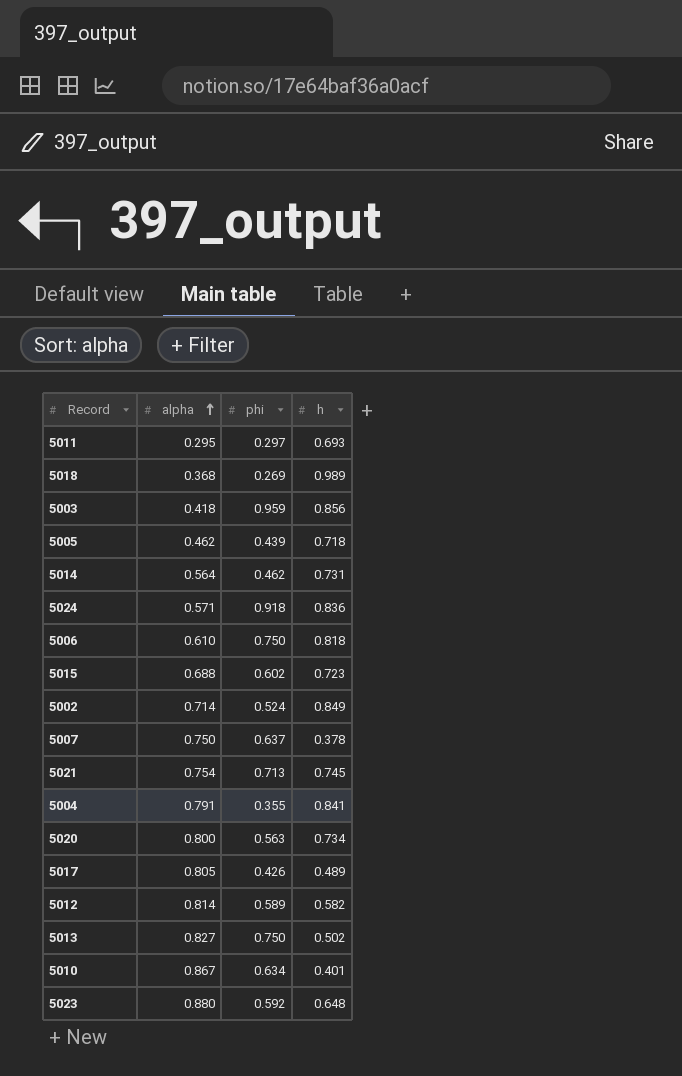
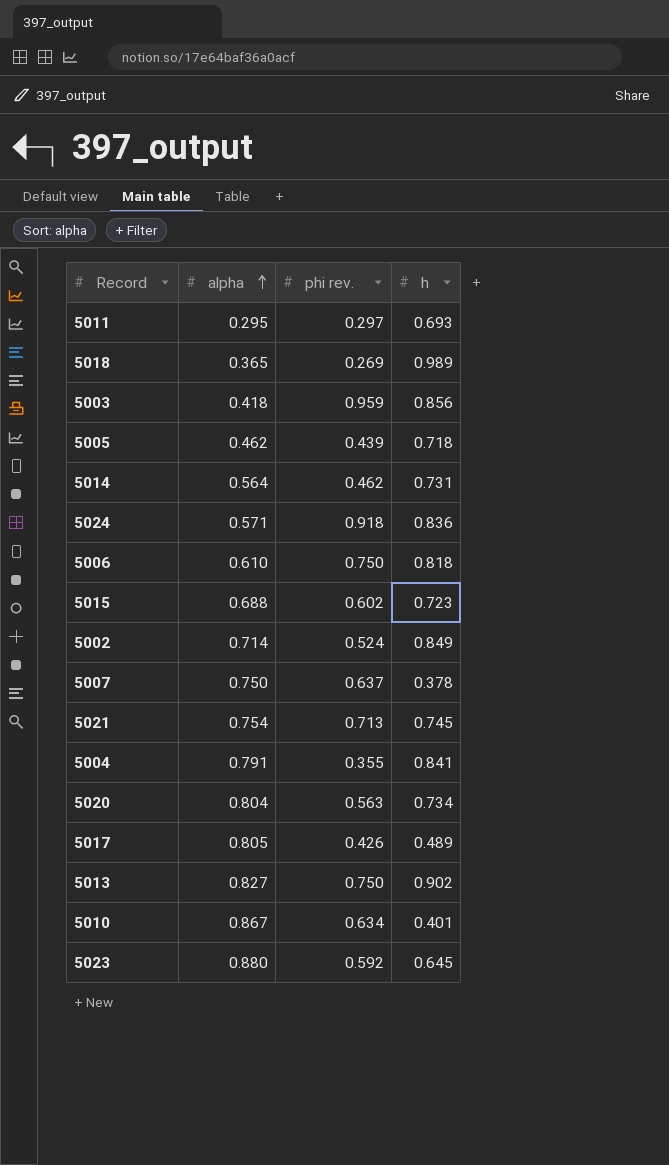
column name: phi -> phi rev.
row 5012: 0.814 | 0.589 | 0.582 -> none
5018 | alpha: 0.368 -> 0.365
5020 | alpha: 0.800 -> 0.804
5013 | h: 0.502 -> 0.902
5023 | h: 0.648 -> 0.645

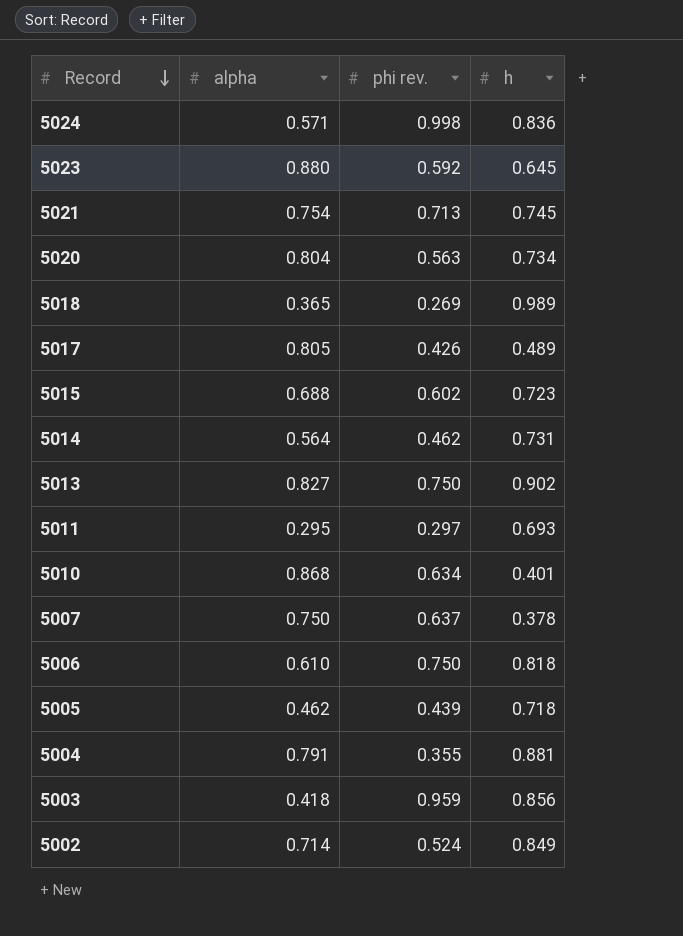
row order: alpha ascending -> Record descending
5024 | phi rev.: 0.918 -> 0.998
5010 | alpha: 0.867 -> 0.868
5004 | h: 0.841 -> 0.881

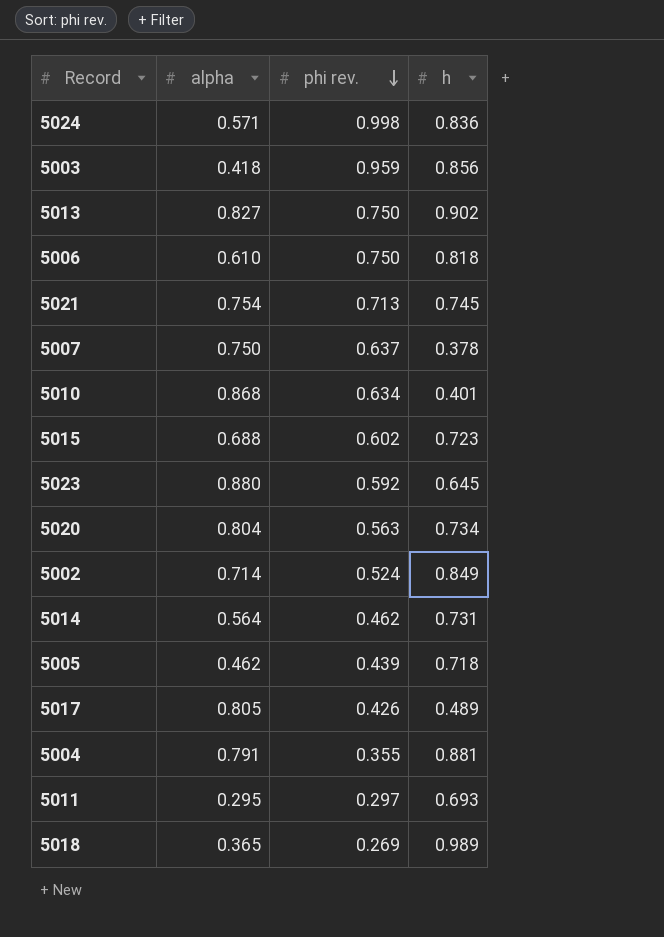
row order: Record descending -> phi rev. descending

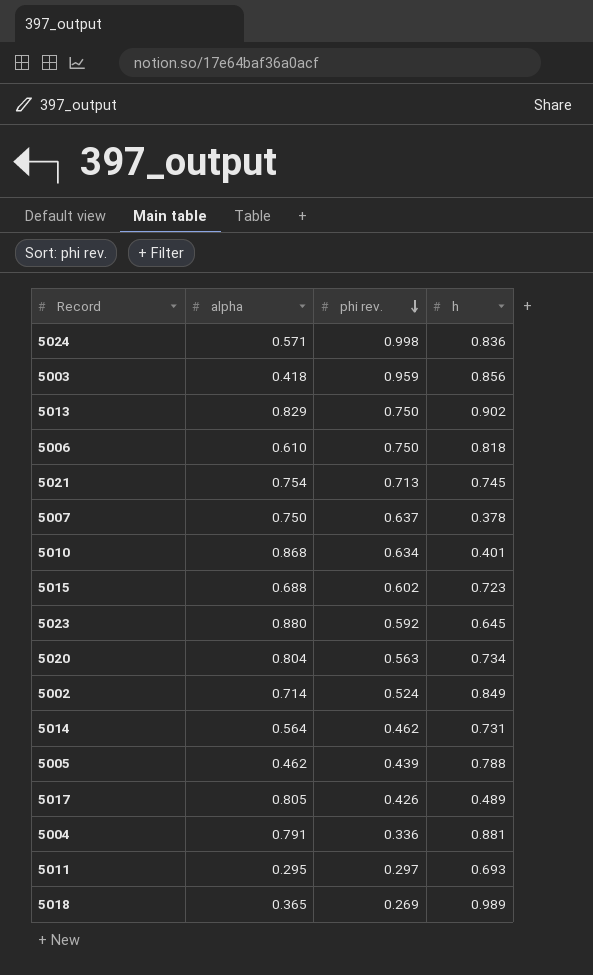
5013 | alpha: 0.827 -> 0.829
5005 | h: 0.718 -> 0.788
5004 | phi rev.: 0.355 -> 0.336

